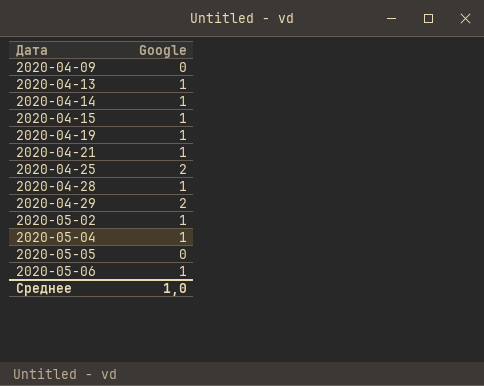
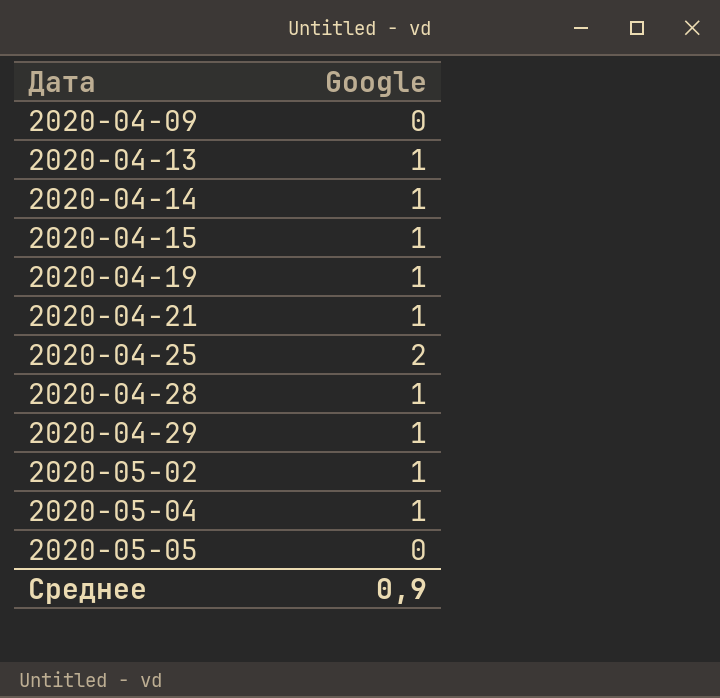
row 2020-05-06: 1 -> none
2020-04-29 | Google: 2 -> 1
Среднее | Google: 1,0 -> 0,9

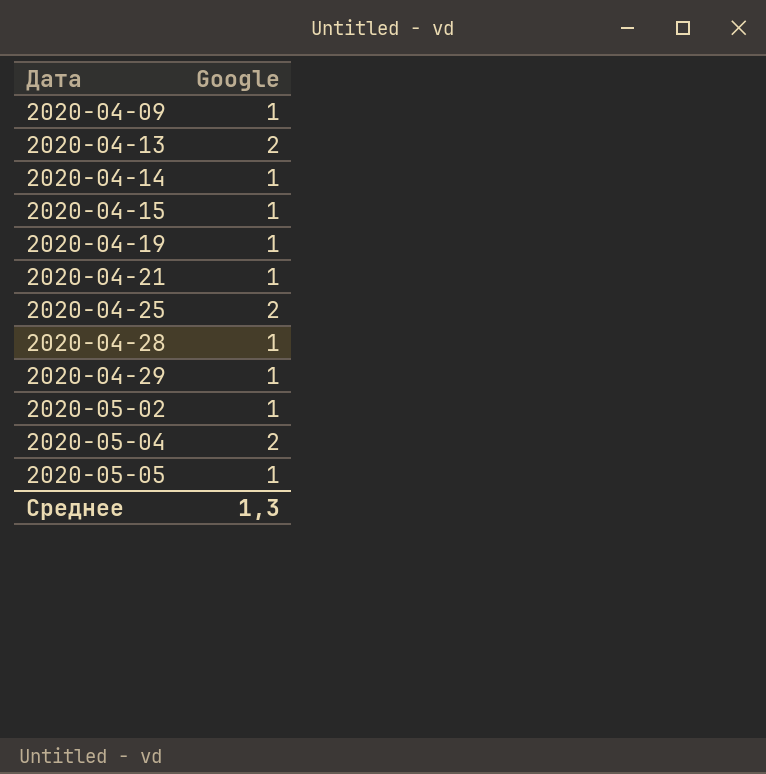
2020-04-09 | Google: 0 -> 1
2020-04-13 | Google: 1 -> 2
2020-05-04 | Google: 1 -> 2
2020-05-05 | Google: 0 -> 1
Среднее | Google: 0,9 -> 1,3

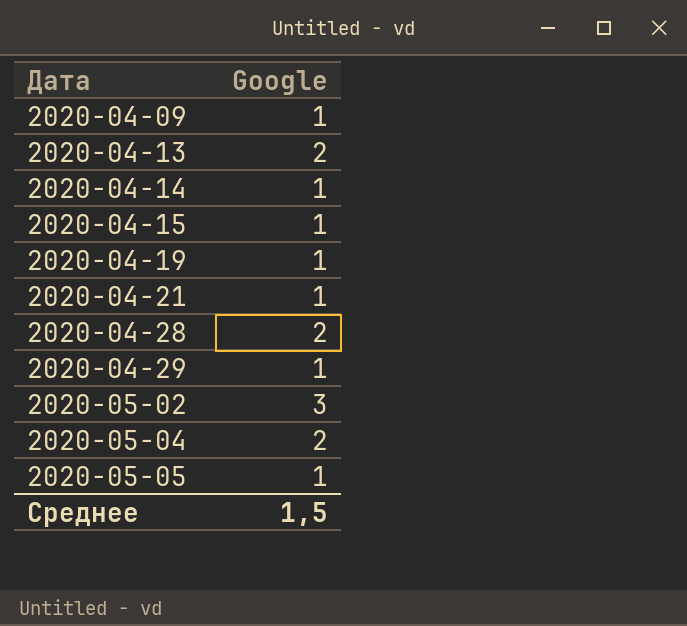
row 2020-04-25: 2 -> none
2020-04-28 | Google: 1 -> 2
2020-05-02 | Google: 1 -> 3
Среднее | Google: 1,3 -> 1,5

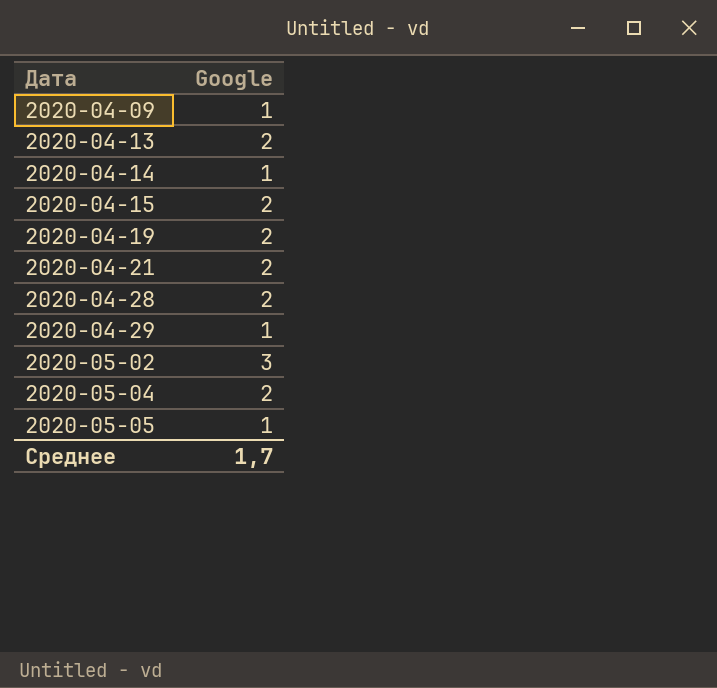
2020-04-15 | Google: 1 -> 2
2020-04-19 | Google: 1 -> 2
2020-04-21 | Google: 1 -> 2
Среднее | Google: 1,5 -> 1,7

